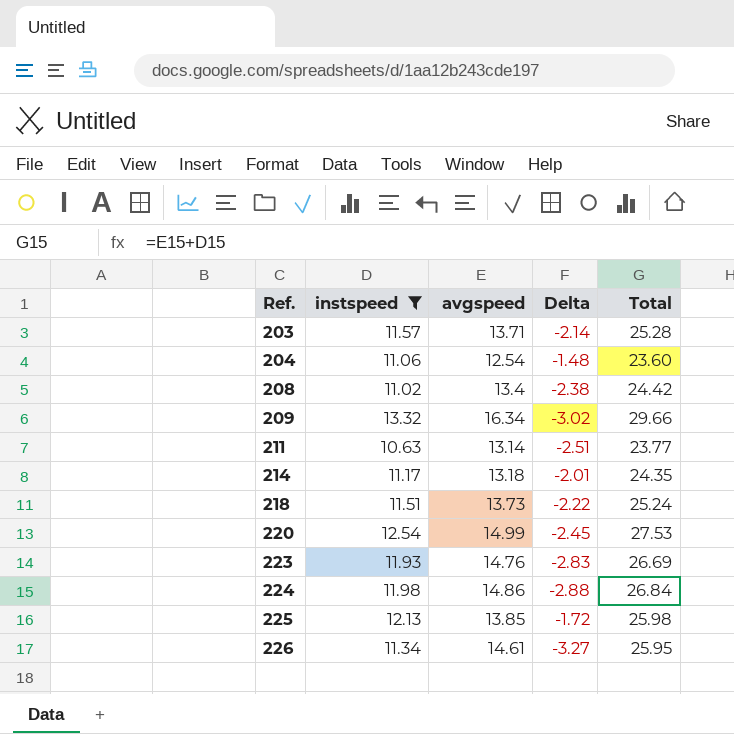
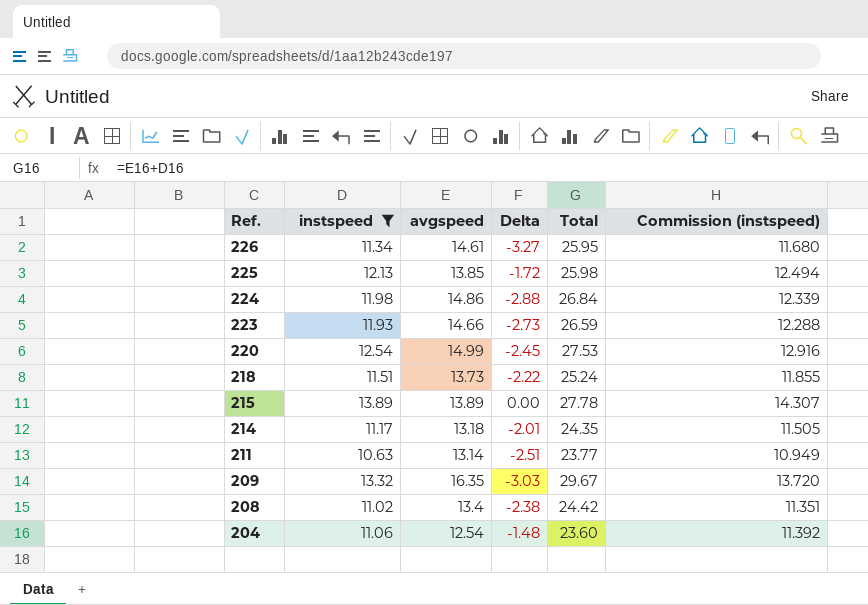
row order: Ref. ascending -> Ref. descending
column Commission (instspeed) | formula: none -> [instspeed] * 1.03
row 203: 11.57 | 13.71 | -2.14 | 25.28 -> none
223 | avgspeed: 14.76 -> 14.66
223 | Delta: -2.83 -> -2.73
223 | Total: 26.69 -> 26.59
row 215: none -> 13.89 | 13.89 | 0.00 | 27.78 | 14.307
209 | avgspeed: 16.34 -> 16.35
209 | Delta: -3.02 -> -3.03
209 | Total: 29.66 -> 29.67

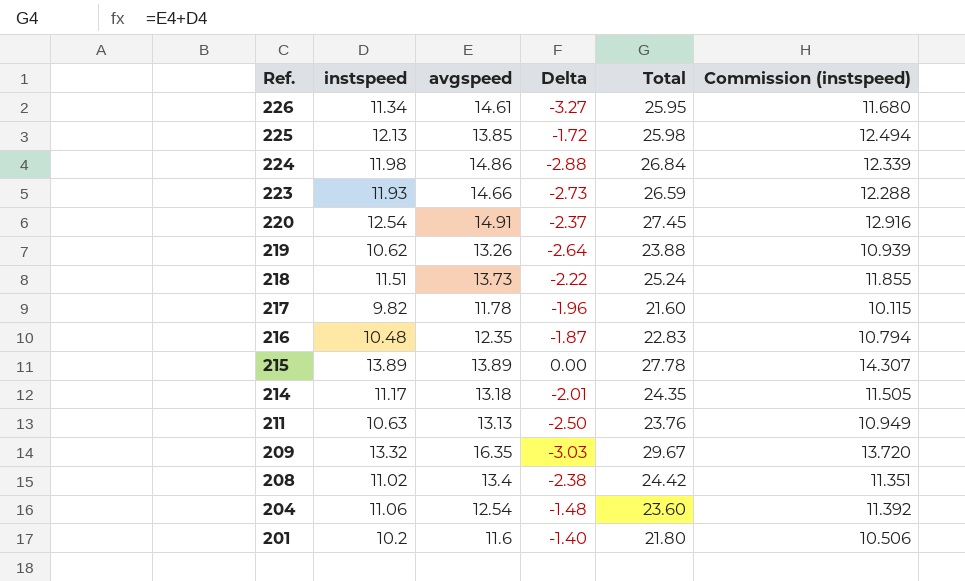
filter: instspeed >= 10.63 -> none
220 | avgspeed: 14.99 -> 14.91
220 | Delta: -2.45 -> -2.37
220 | Total: 27.53 -> 27.45
211 | avgspeed: 13.14 -> 13.13
211 | Delta: -2.51 -> -2.50
211 | Total: 23.77 -> 23.76

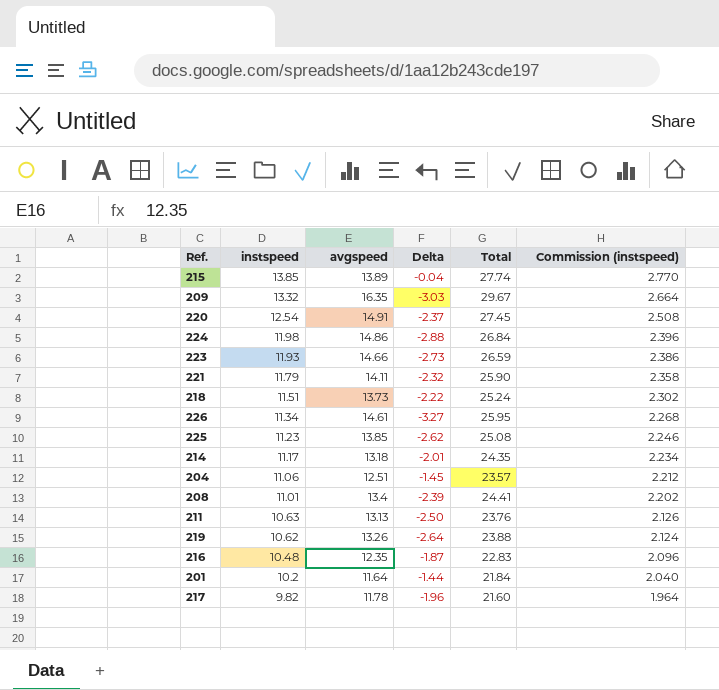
row order: Ref. descending -> instspeed descending
column Commission (instspeed) | formula: [instspeed] * 1.03 -> [instspeed] * 0.2
215 | instspeed: 13.89 -> 13.85
215 | Delta: 0.00 -> -0.04
215 | Total: 27.78 -> 27.74
row 221: none -> 11.79 | 14.11 | -2.32 | 25.90 | 2.358
225 | instspeed: 12.13 -> 11.23
225 | Delta: -1.72 -> -2.62
225 | Total: 25.98 -> 25.08
204 | avgspeed: 12.54 -> 12.51
204 | Delta: -1.48 -> -1.45
204 | Total: 23.60 -> 23.57
208 | instspeed: 11.02 -> 11.01
208 | Delta: -2.38 -> -2.39
208 | Total: 24.42 -> 24.41
201 | avgspeed: 11.6 -> 11.64
201 | Delta: -1.40 -> -1.44
201 | Total: 21.80 -> 21.84

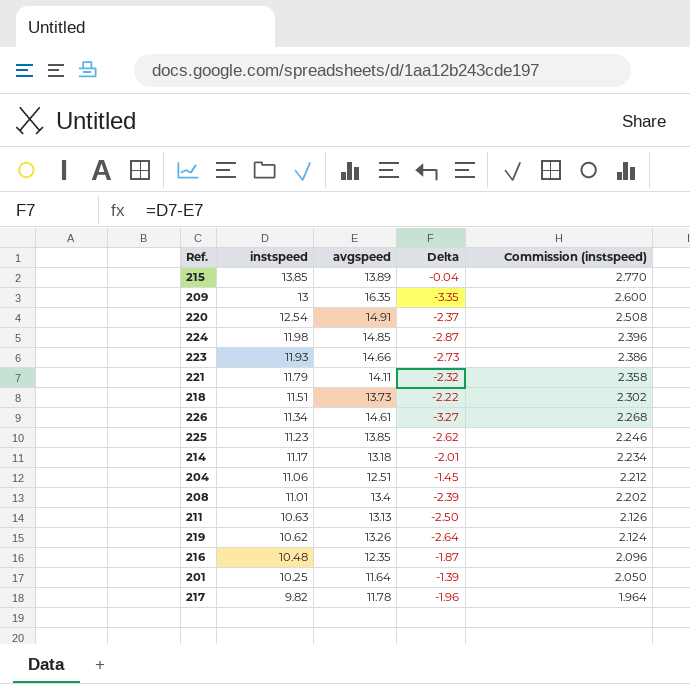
column Total | formula: [instspeed] + [avgspeed] -> none
209 | instspeed: 13.32 -> 13
209 | Delta: -3.03 -> -3.35
209 | Commission (instspeed): 2.664 -> 2.600
224 | avgspeed: 14.86 -> 14.85
224 | Delta: -2.88 -> -2.87
201 | instspeed: 10.2 -> 10.25
201 | Delta: -1.44 -> -1.39
201 | Commission (instspeed): 2.040 -> 2.050

